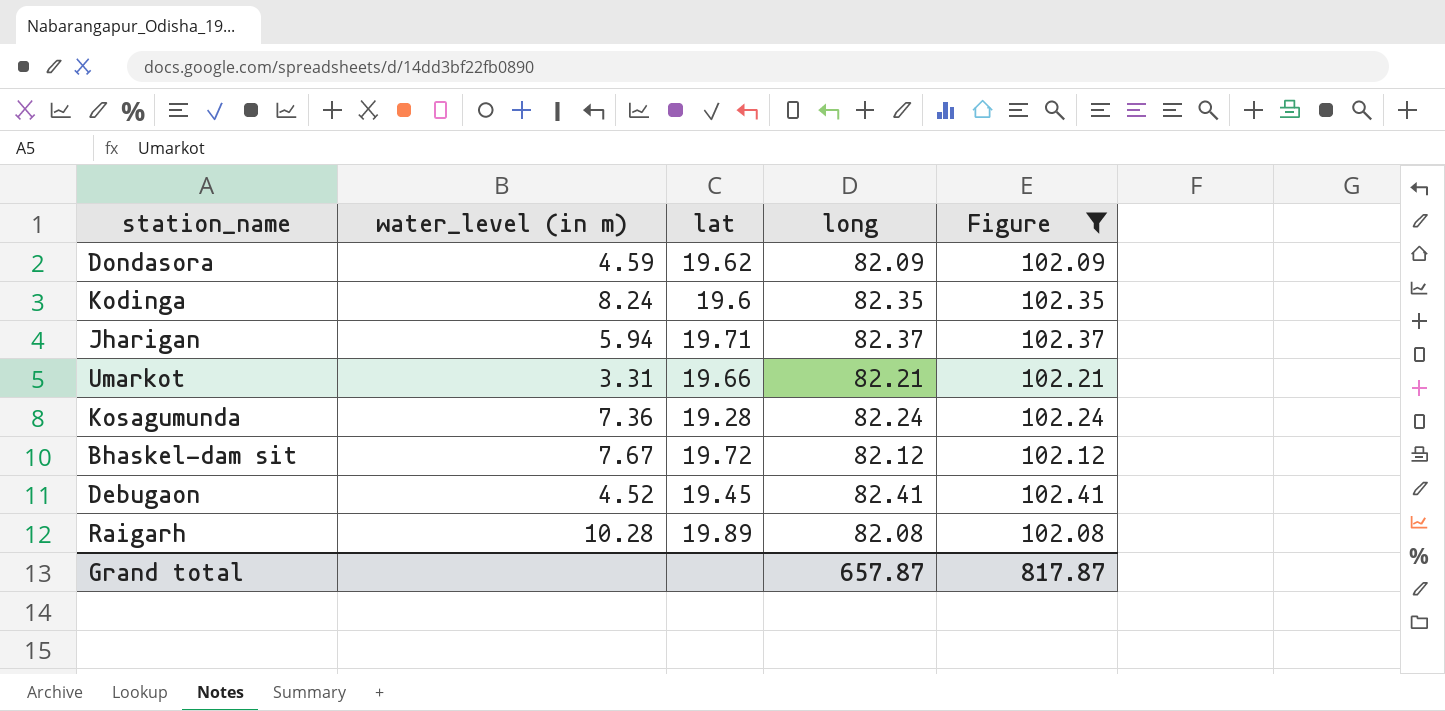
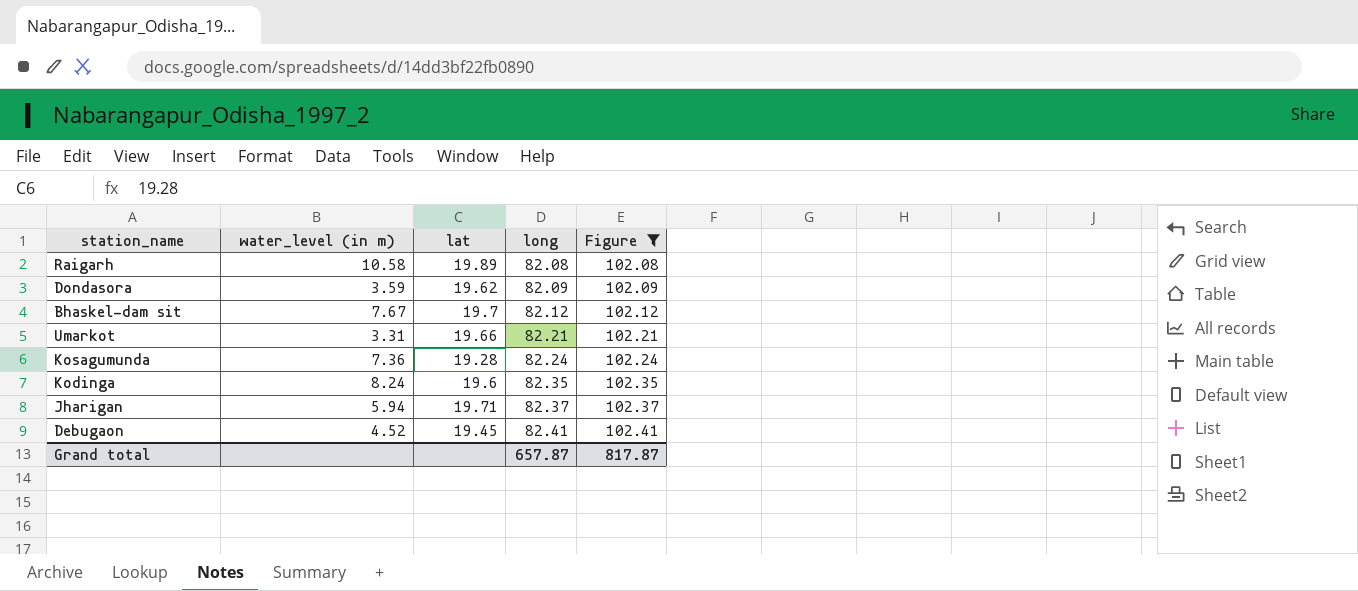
row order: none -> long ascending
Raigarh | water_level (in m): 10.28 -> 10.58
Dondasora | water_level (in m): 4.59 -> 3.59
Bhaskel-dam sit | lat: 19.72 -> 19.7

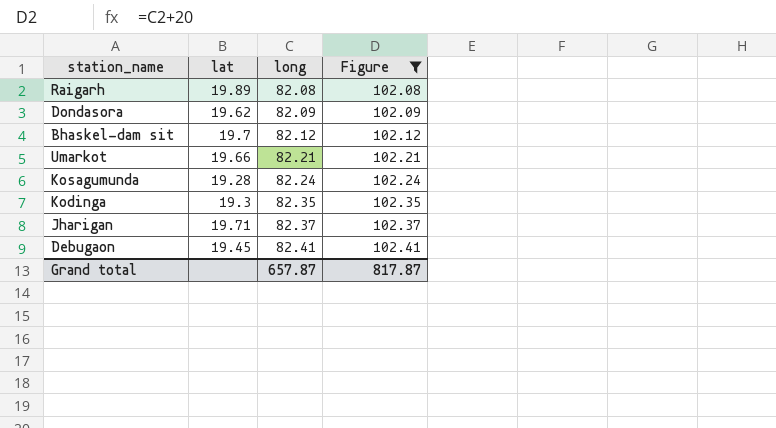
column water_level (in m) | position: 2 -> none
Kodinga | lat: 19.6 -> 19.3

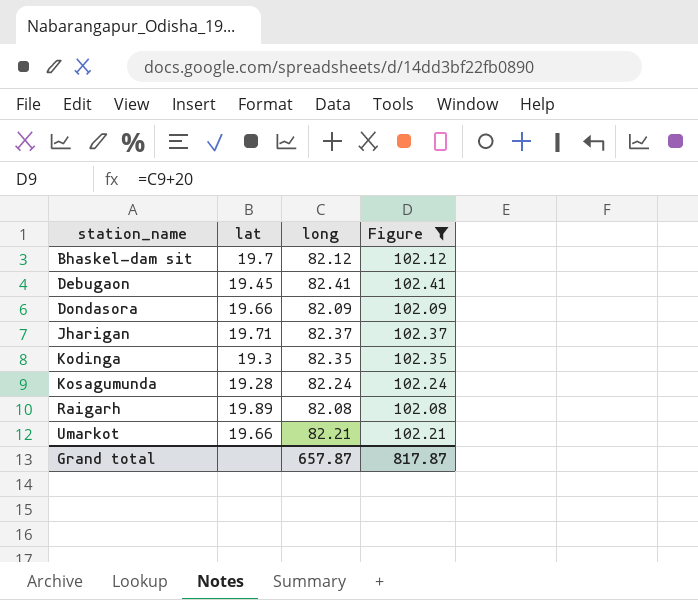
row order: long ascending -> station_name ascending
Dondasora | lat: 19.62 -> 19.66

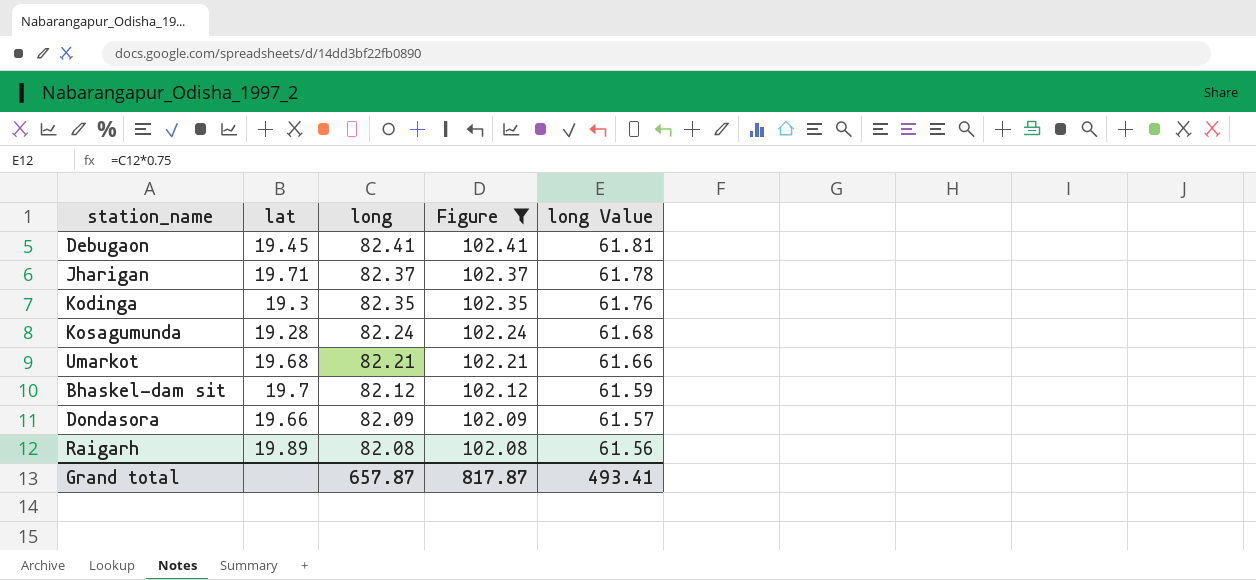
row order: station_name ascending -> long descending
column long Value | formula: none -> [long] * 0.75
Umarkot | lat: 19.66 -> 19.68

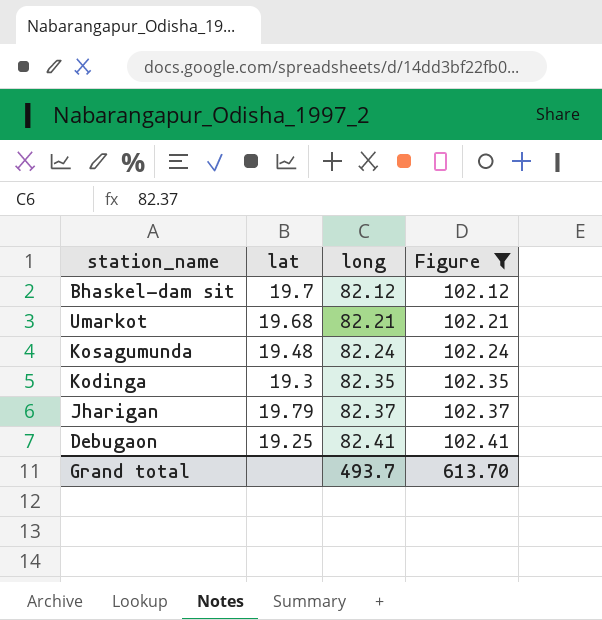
row order: long descending -> long ascending
column long Value | formula: [long] * 0.75 -> none
row Dondasora: 19.66 | 82.09 | 102.09 | 61.57 -> none
row Raigarh: 19.89 | 82.08 | 102.08 | 61.56 -> none
Kosagumunda | lat: 19.28 -> 19.48
Jharigan | lat: 19.71 -> 19.79
Debugaon | lat: 19.45 -> 19.25
Grand total | long: 657.87 -> 493.7
Grand total | Figure: 817.87 -> 613.70

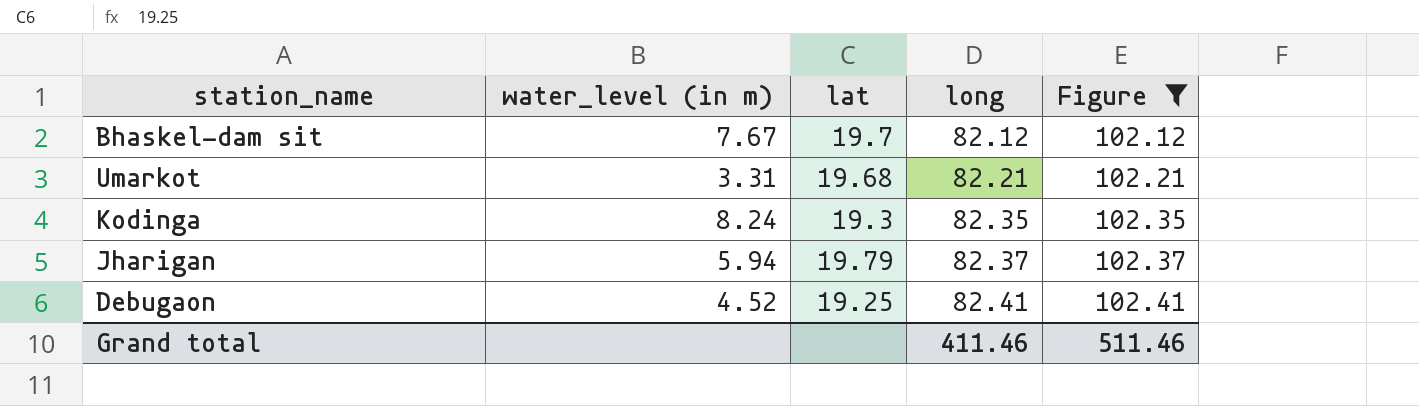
column water_level (in m) | position: none -> 2
row Kosagumunda: 19.48 | 82.24 | 102.24 -> none
Grand total | long: 493.7 -> 411.46
Grand total | Figure: 613.70 -> 511.46

